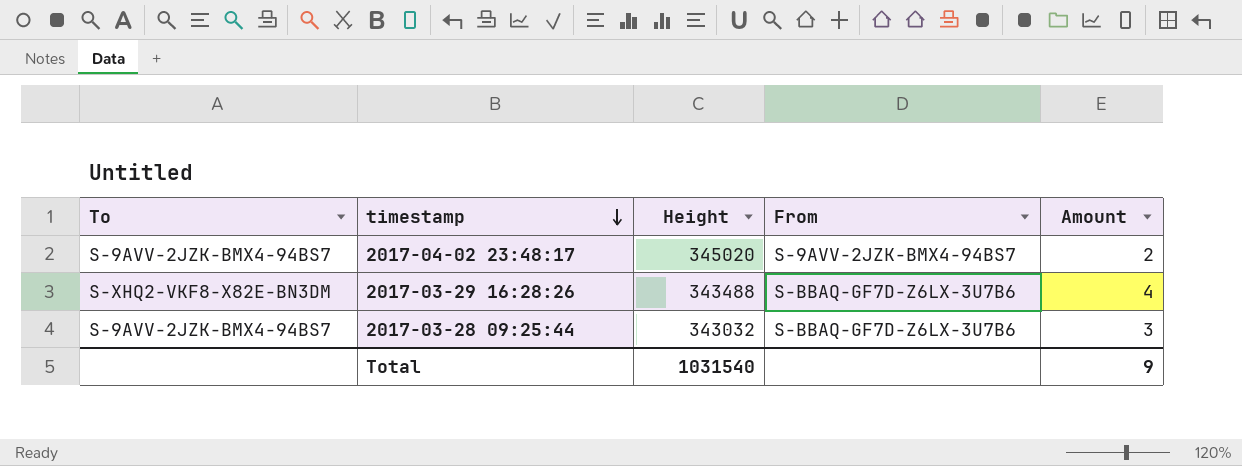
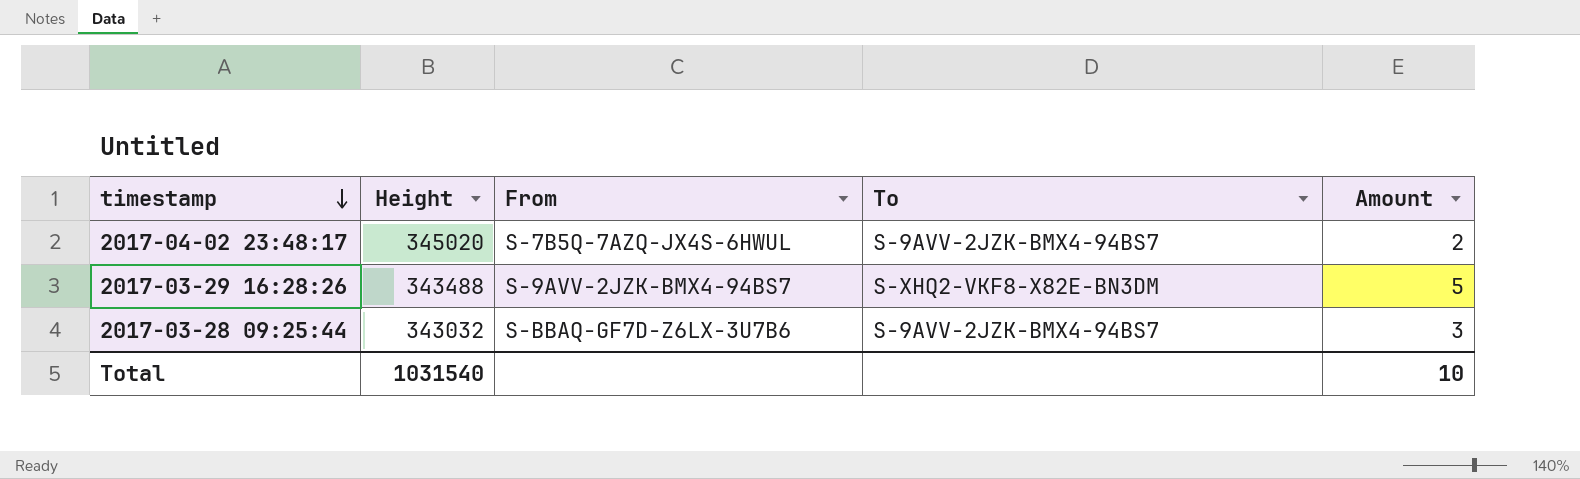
column To | position: 1 -> 4
2017-04-02 23:48:17 | From: S-9AVV-2JZK-BMX4-94BS7 -> S-7B5Q-7AZQ-JX4S-6HWUL
2017-03-29 16:28:26 | From: S-BBAQ-GF7D-Z6LX-3U7B6 -> S-9AVV-2JZK-BMX4-94BS7
2017-03-29 16:28:26 | Amount: 4 -> 5
Total | Amount: 9 -> 10

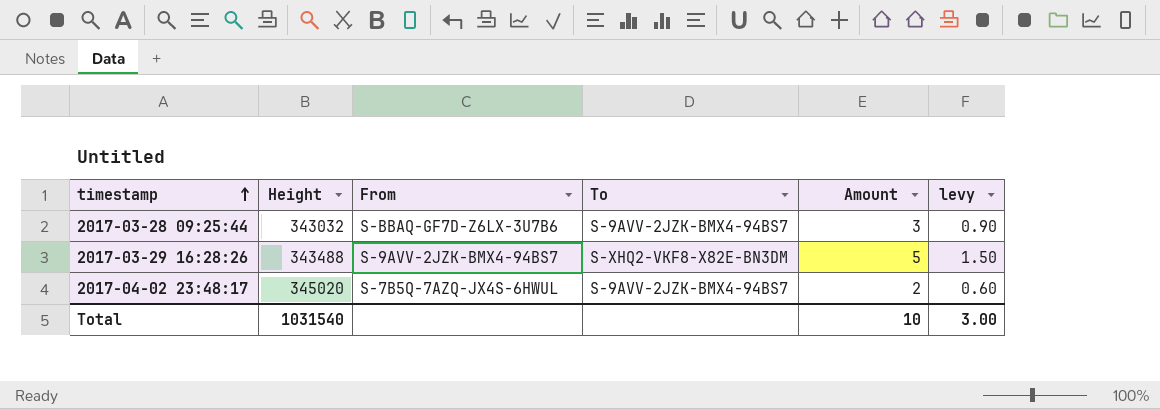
row order: timestamp descending -> timestamp ascending
column levy | formula: none -> [Amount] * 0.3

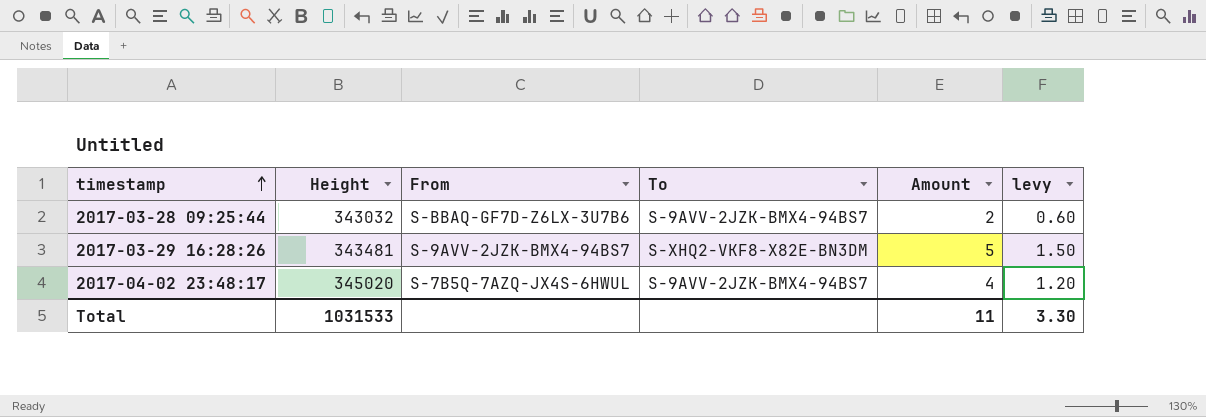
2017-03-28 09:25:44 | Amount: 3 -> 2
2017-03-28 09:25:44 | levy: 0.90 -> 0.60
2017-03-29 16:28:26 | Height: 343488 -> 343481
2017-04-02 23:48:17 | Amount: 2 -> 4
2017-04-02 23:48:17 | levy: 0.60 -> 1.20
Total | Height: 1031540 -> 1031533
Total | Amount: 10 -> 11
Total | levy: 3.00 -> 3.30

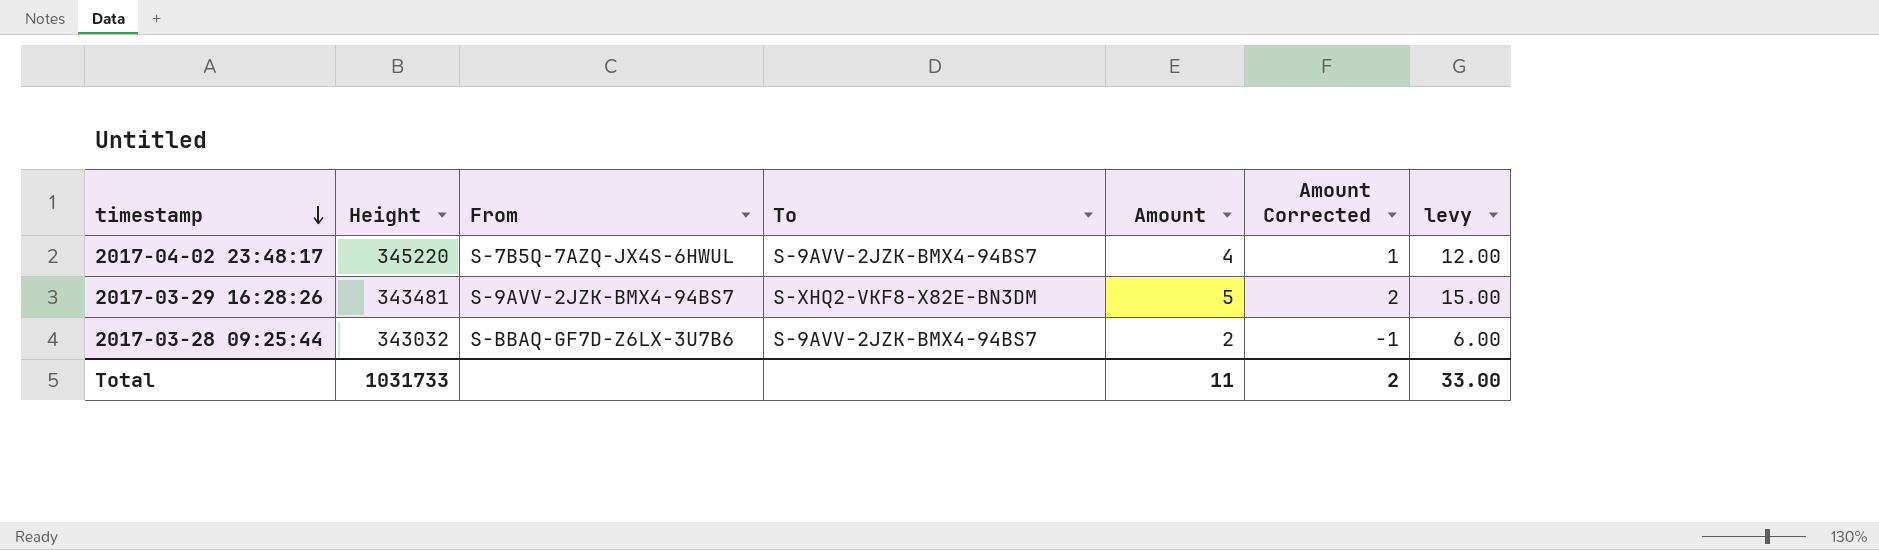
row order: timestamp ascending -> timestamp descending
column Amount Corrected | formula: none -> [Amount] - 3
column levy | formula: [Amount] * 0.3 -> [Amount] * 3
2017-04-02 23:48:17 | Height: 345020 -> 345220
Total | Height: 1031533 -> 1031733
Total | levy: 3.30 -> 33.00

